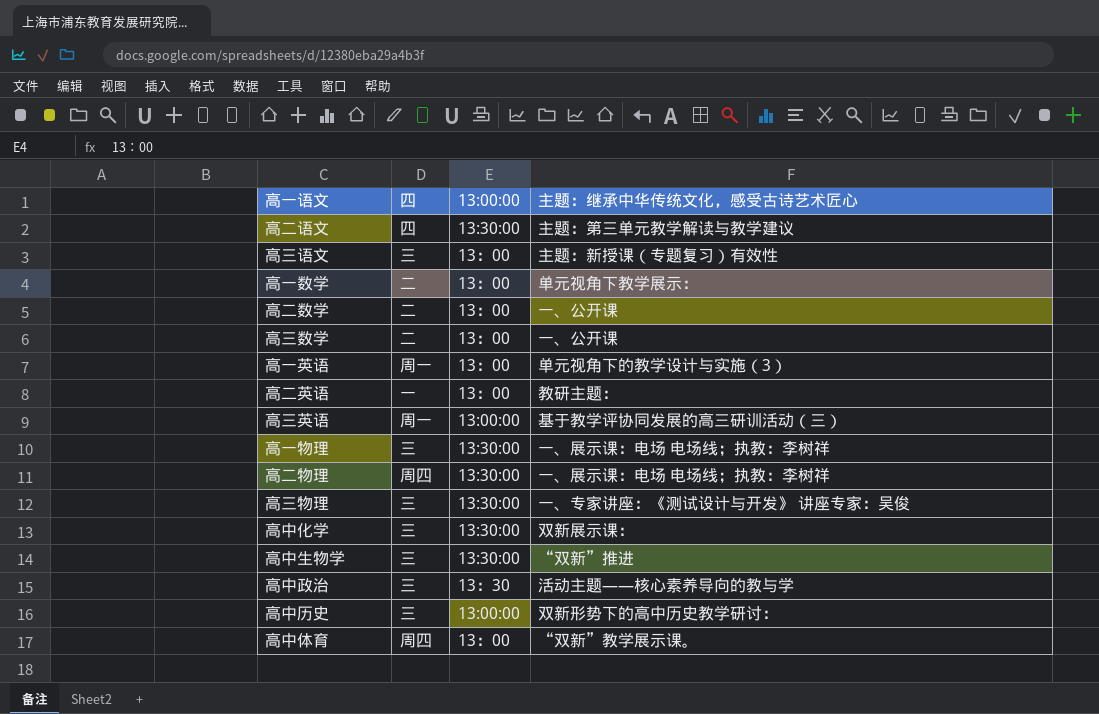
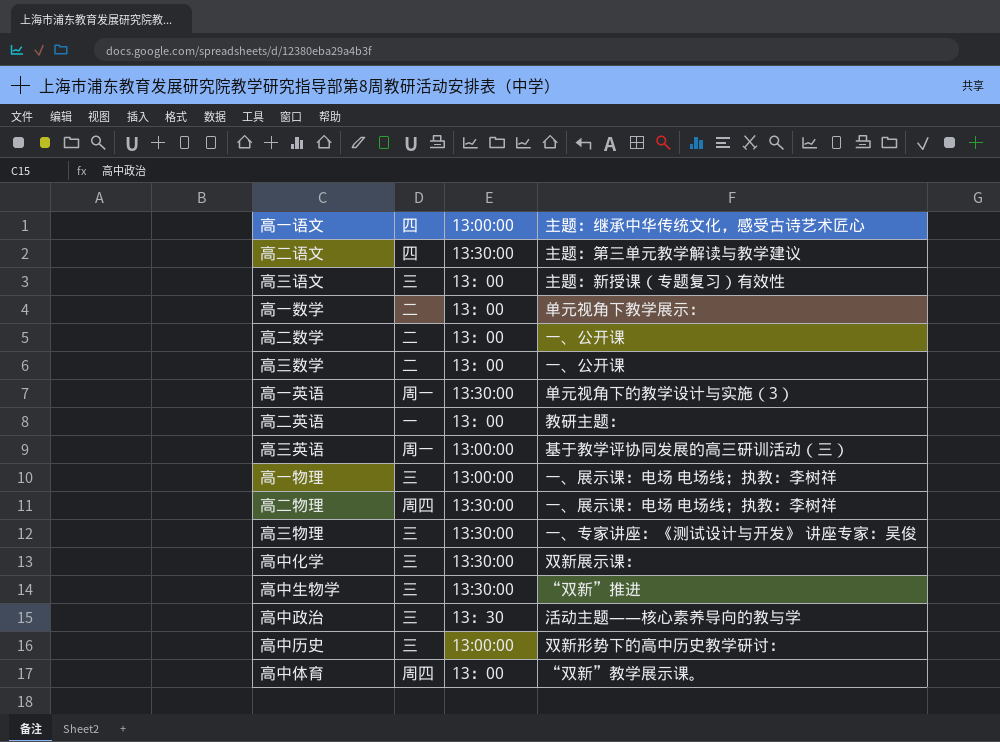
高一英语 | 13:00:00: 13：00 -> 13:30:00
高一物理 | 13:00:00: 13:30:00 -> 13:00:00

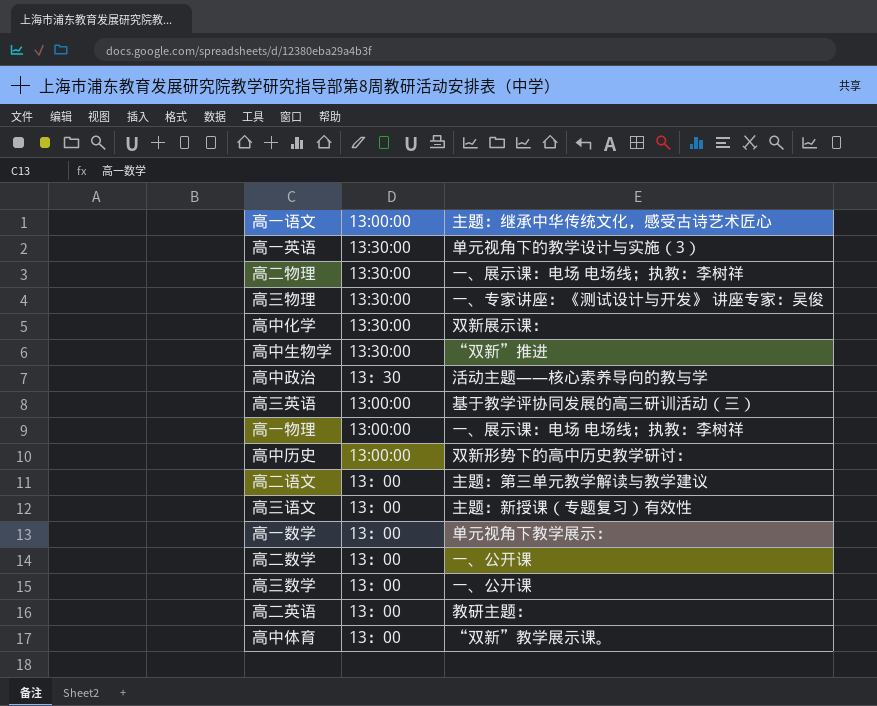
row order: none -> 13:00:00 descending
column 四 | position: 2 -> none
高二语文 | 13:00:00: 13:30:00 -> 13：00

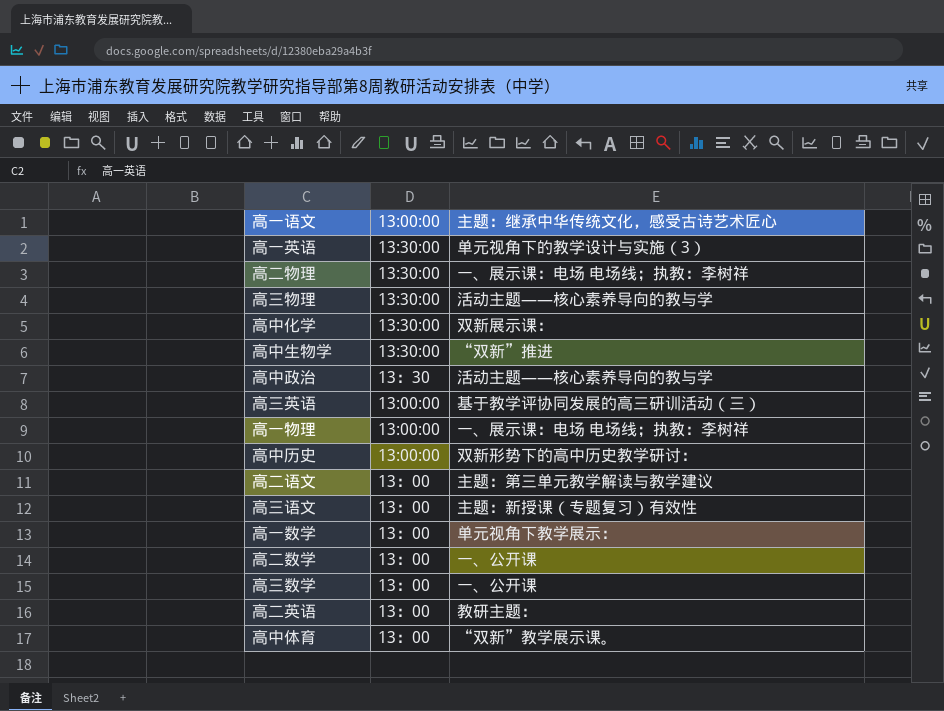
高三物理 | 主题：继承中华传统文化，感受古诗艺术匠心: 一、专家讲座：《测试设计与开发》 讲座专家：吴俊 -> 活动主题——核心素养导向的教与学

